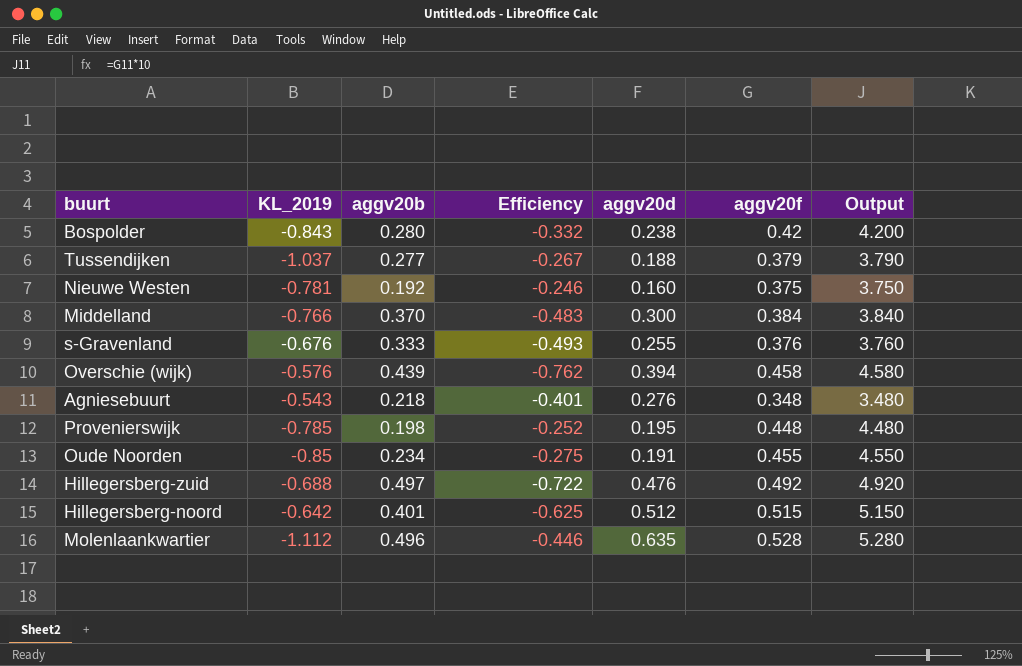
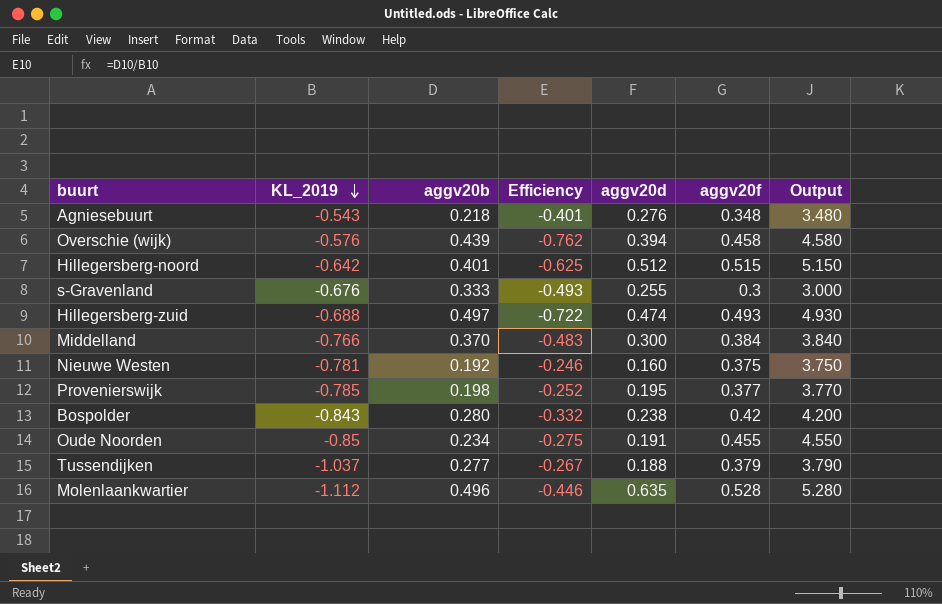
row order: none -> KL_2019 descending
s-Gravenland | aggv20f: 0.376 -> 0.3
s-Gravenland | Output: 3.760 -> 3.000
Hillegersberg-zuid | aggv20d: 0.476 -> 0.474
Hillegersberg-zuid | aggv20f: 0.492 -> 0.493
Hillegersberg-zuid | Output: 4.920 -> 4.930
Provenierswijk | aggv20f: 0.448 -> 0.377
Provenierswijk | Output: 4.480 -> 3.770

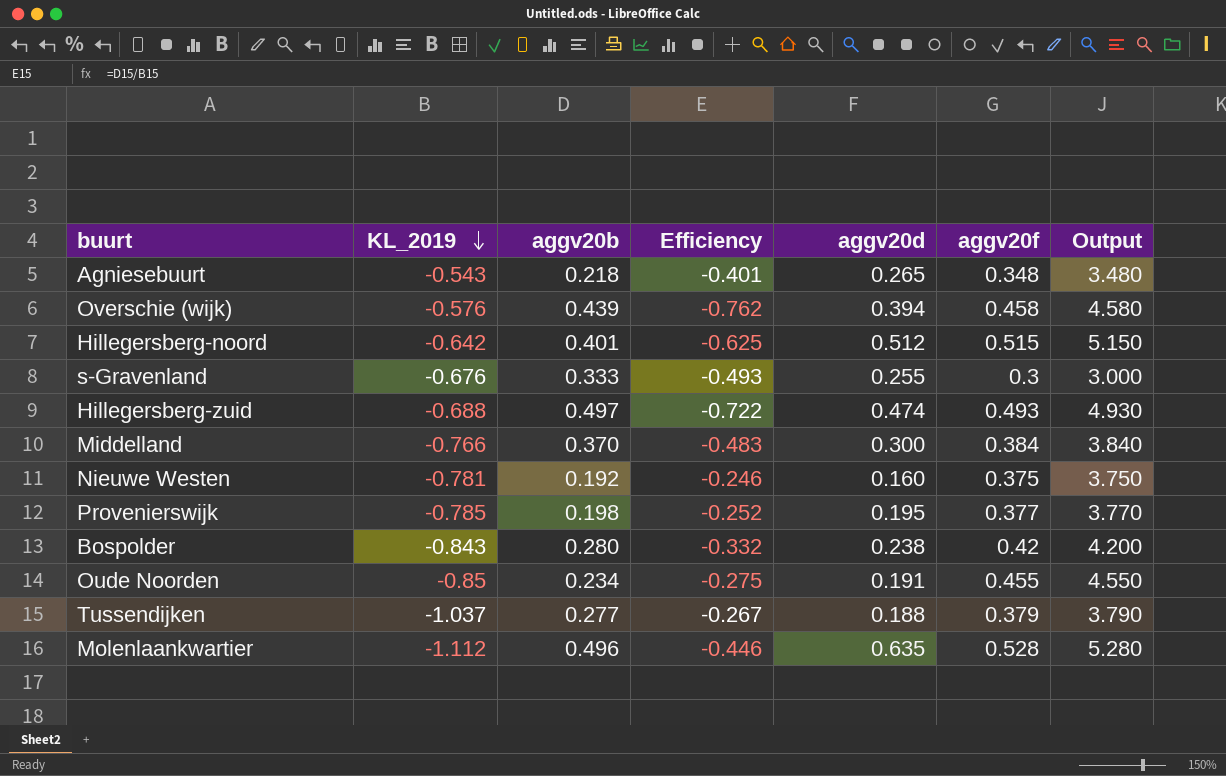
Agniesebuurt | aggv20d: 0.276 -> 0.265

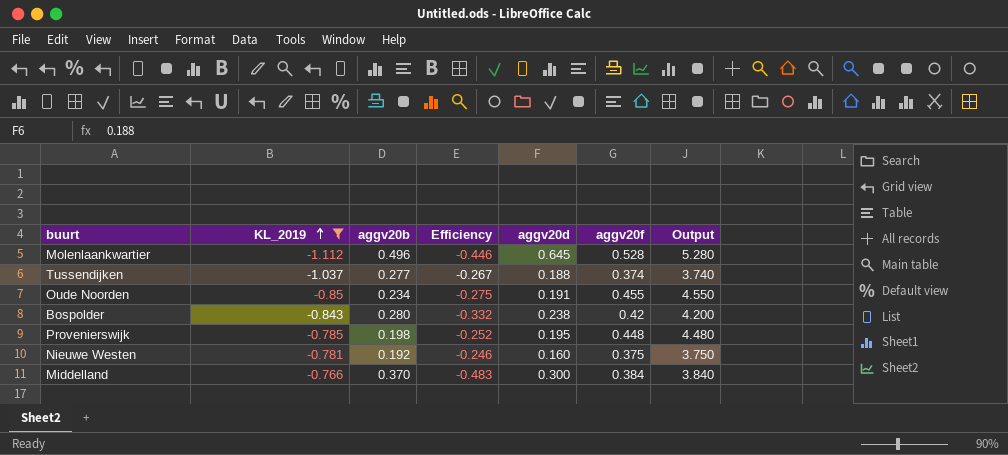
filter: none -> KL_2019 <= -0.766
row order: KL_2019 descending -> KL_2019 ascending
Molenlaankwartier | aggv20d: 0.635 -> 0.645
Tussendijken | aggv20f: 0.379 -> 0.374
Tussendijken | Output: 3.790 -> 3.740
Provenierswijk | aggv20f: 0.377 -> 0.448
Provenierswijk | Output: 3.770 -> 4.480

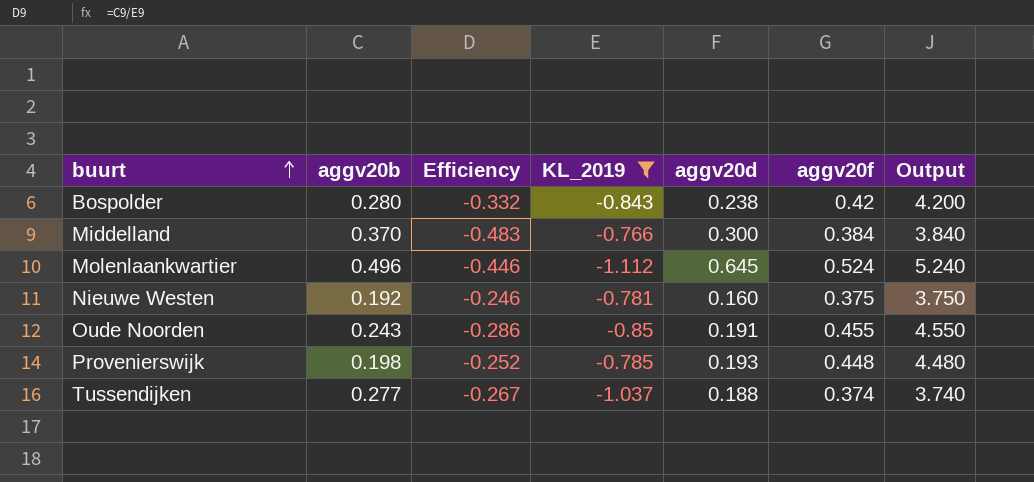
row order: KL_2019 ascending -> buurt ascending
column KL_2019 | position: 2 -> 4
Molenlaankwartier | aggv20f: 0.528 -> 0.524
Molenlaankwartier | Output: 5.280 -> 5.240
Oude Noorden | aggv20b: 0.234 -> 0.243
Oude Noorden | Efficiency: -0.275 -> -0.286
Provenierswijk | aggv20d: 0.195 -> 0.193

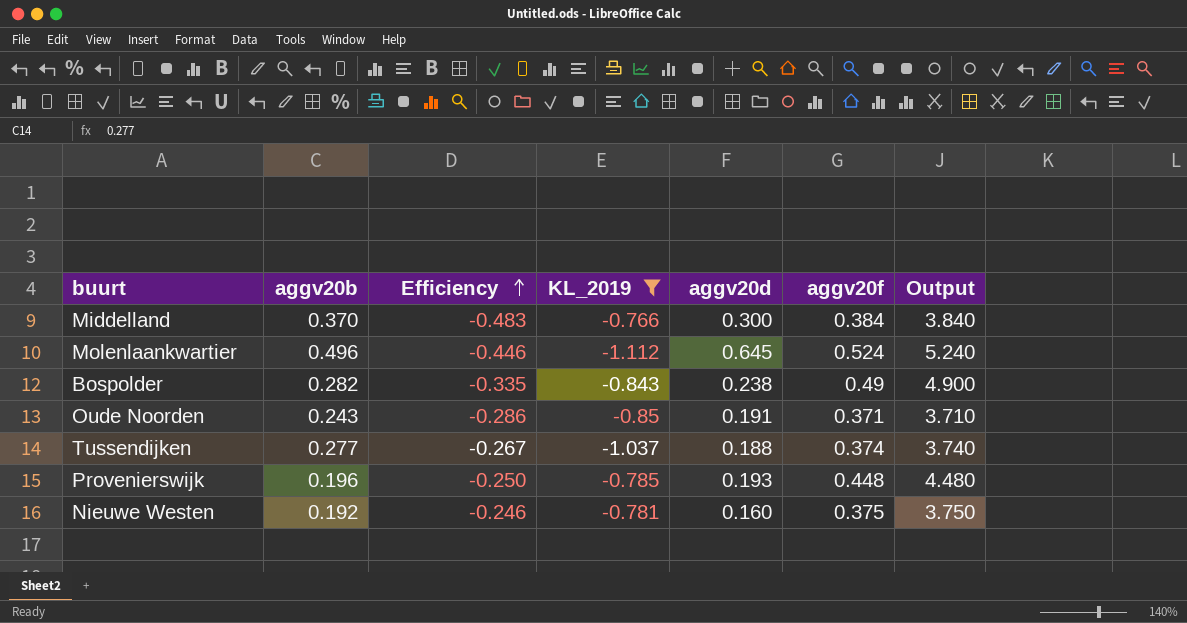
row order: buurt ascending -> Efficiency ascending
Bospolder | aggv20b: 0.280 -> 0.282
Bospolder | Efficiency: -0.332 -> -0.335
Bospolder | aggv20f: 0.42 -> 0.49
Bospolder | Output: 4.200 -> 4.900
Oude Noorden | aggv20f: 0.455 -> 0.371
Oude Noorden | Output: 4.550 -> 3.710
Provenierswijk | aggv20b: 0.198 -> 0.196
Provenierswijk | Efficiency: -0.252 -> -0.250

